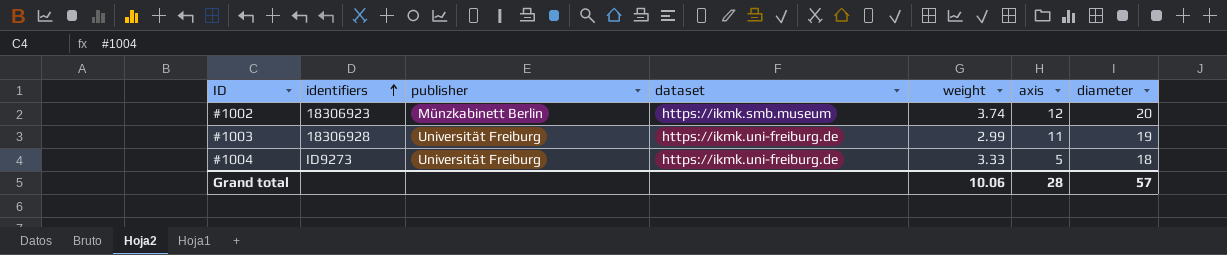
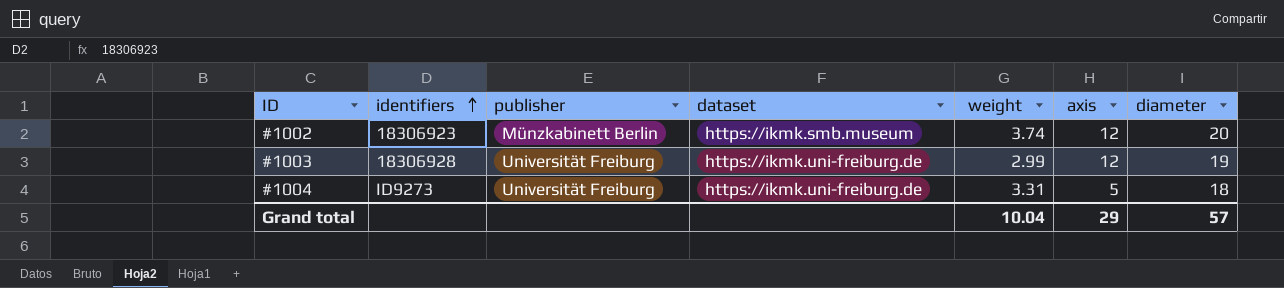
#1003 | axis: 11 -> 12
#1004 | weight: 3.33 -> 3.31
Grand total | weight: 10.06 -> 10.04
Grand total | axis: 28 -> 29

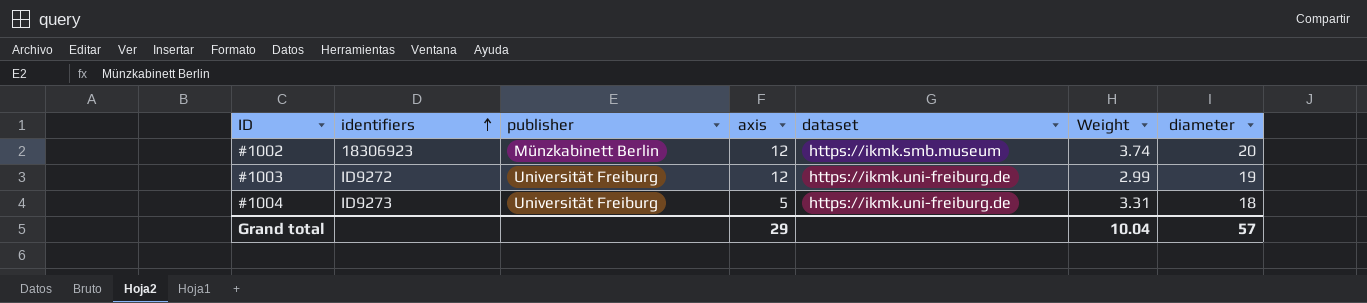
column axis | position: 6 -> 4
column name: weight -> Weight
#1003 | identifiers: 18306928 -> ID9272

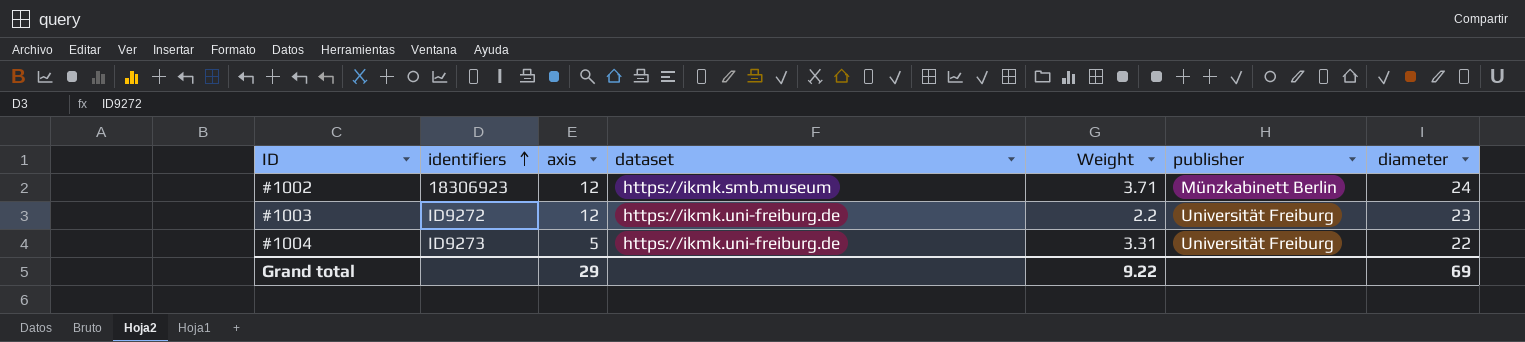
column publisher | position: 3 -> 6
#1002 | Weight: 3.74 -> 3.71
#1002 | diameter: 20 -> 24
#1003 | Weight: 2.99 -> 2.2
#1003 | diameter: 19 -> 23
#1004 | diameter: 18 -> 22
Grand total | Weight: 10.04 -> 9.22
Grand total | diameter: 57 -> 69

